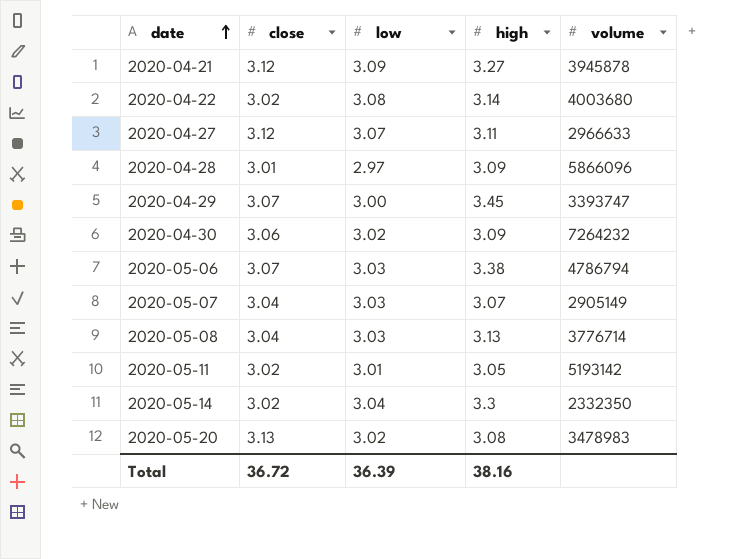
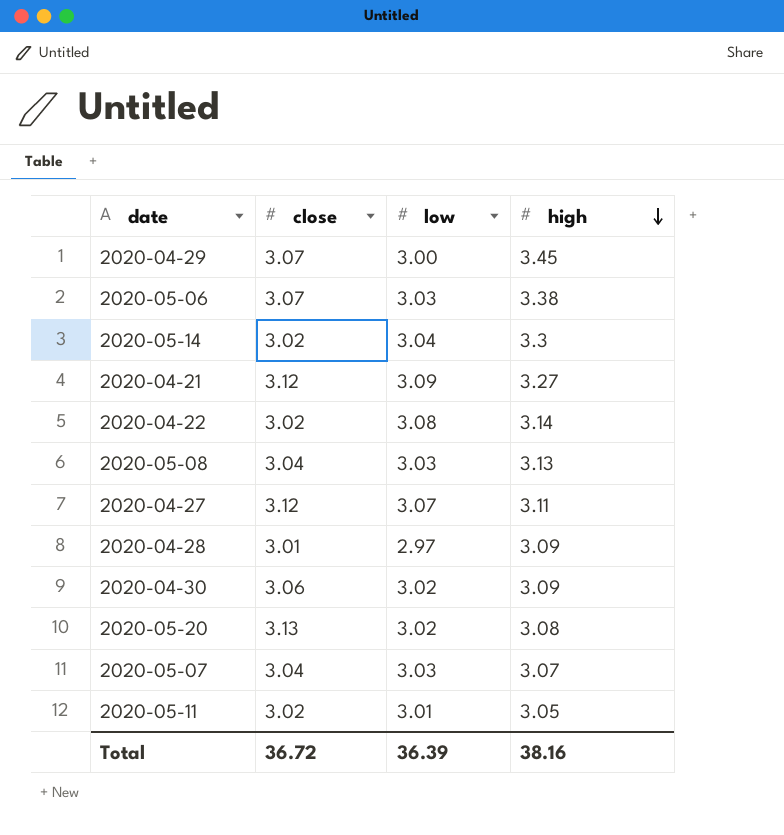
row order: date ascending -> high descending
column volume | position: 5 -> none

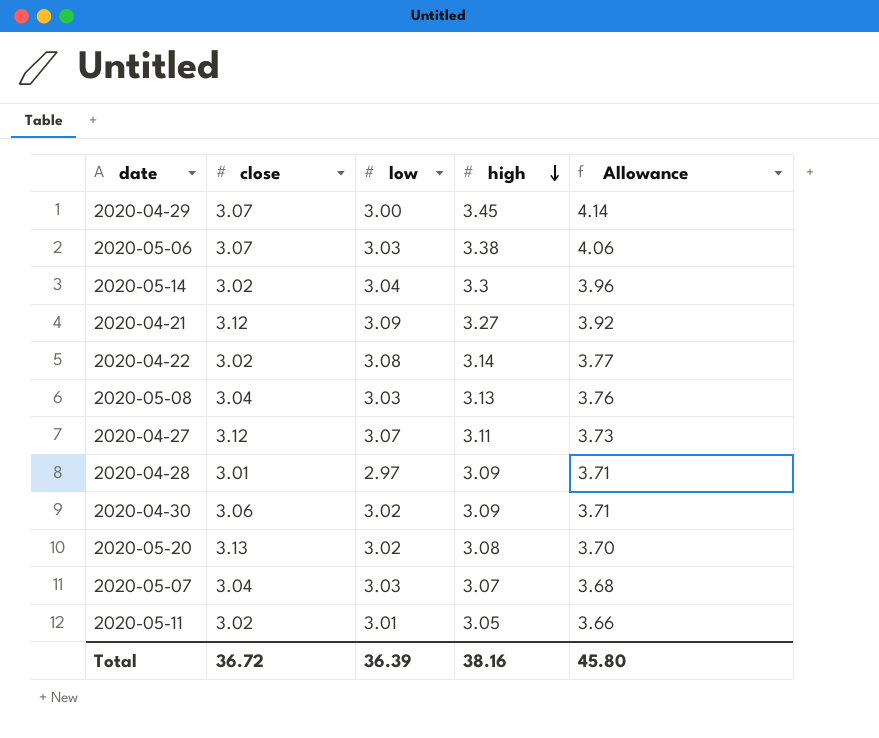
column Allowance | formula: none -> [high] * 1.2

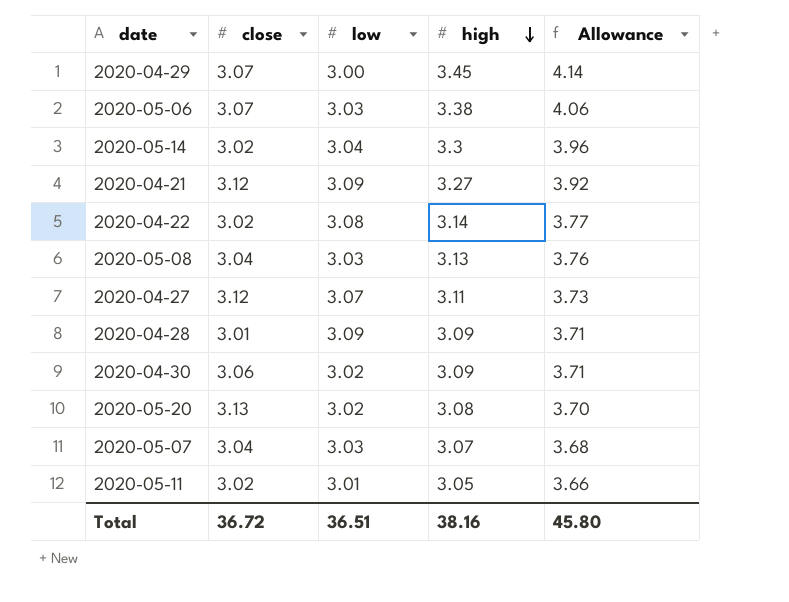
2020-04-28 | low: 2.97 -> 3.09
Total | low: 36.39 -> 36.51

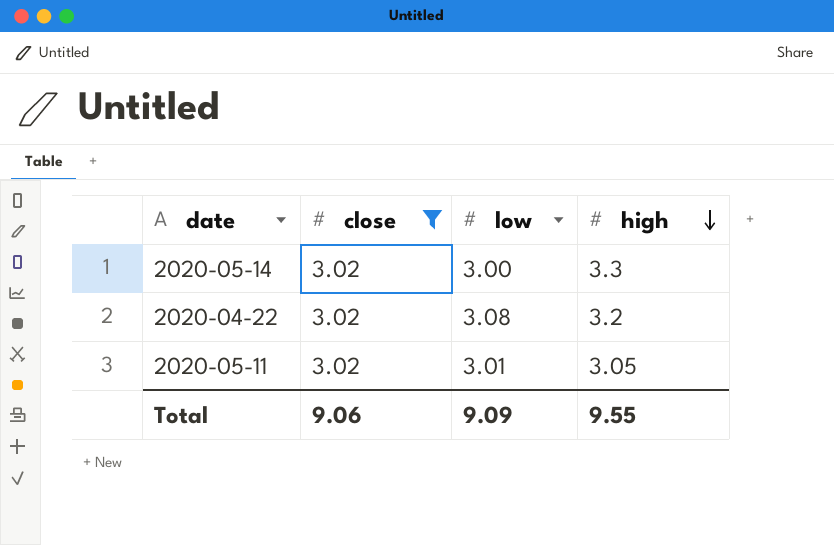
filter: none -> close = 3.02
column Allowance | formula: [high] * 1.2 -> none
2020-05-14 | low: 3.04 -> 3.00
2020-04-22 | high: 3.14 -> 3.2
Total | close: 36.72 -> 9.06
Total | low: 36.51 -> 9.09
Total | high: 38.16 -> 9.55

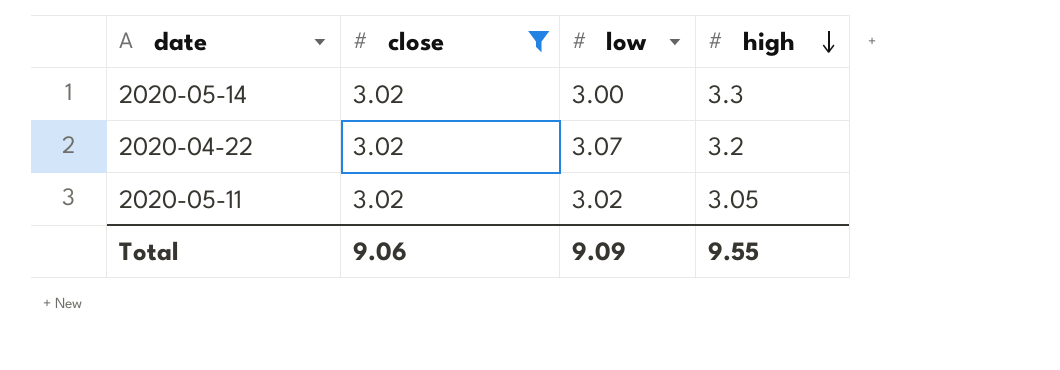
2020-04-22 | low: 3.08 -> 3.07
2020-05-11 | low: 3.01 -> 3.02

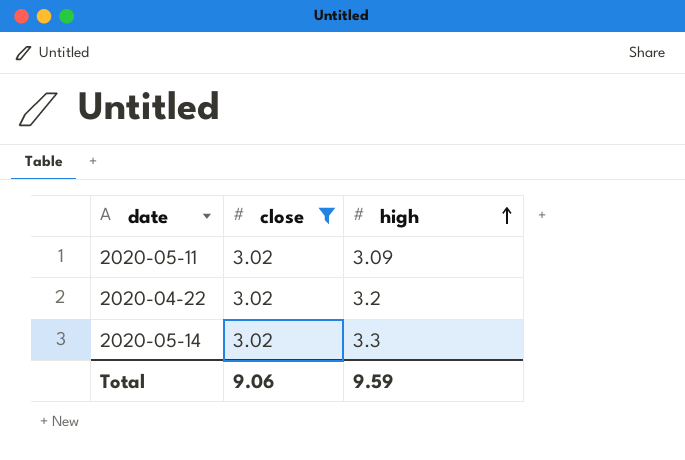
row order: high descending -> high ascending
column low | position: 3 -> none
2020-05-11 | high: 3.05 -> 3.09
Total | high: 9.55 -> 9.59

